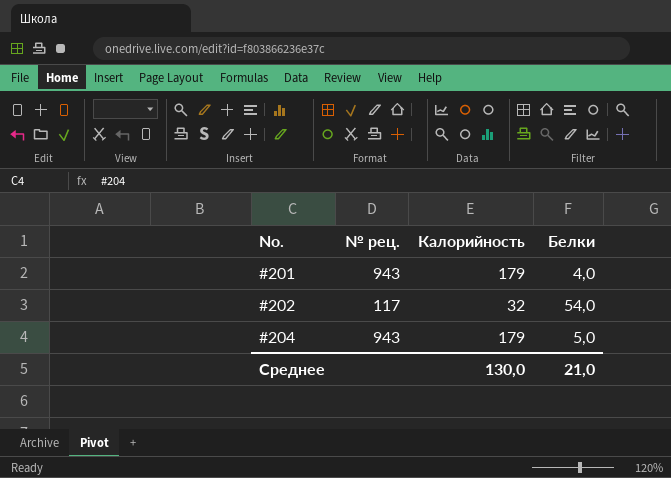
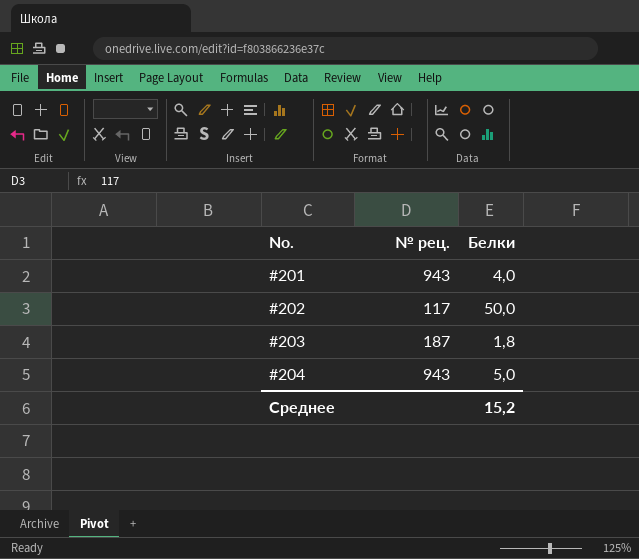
column Калорийность | position: 3 -> none
#202 | Белки: 54,0 -> 50,0
row #203: none -> 187 | 1,8
Среднее | Белки: 21,0 -> 15,2

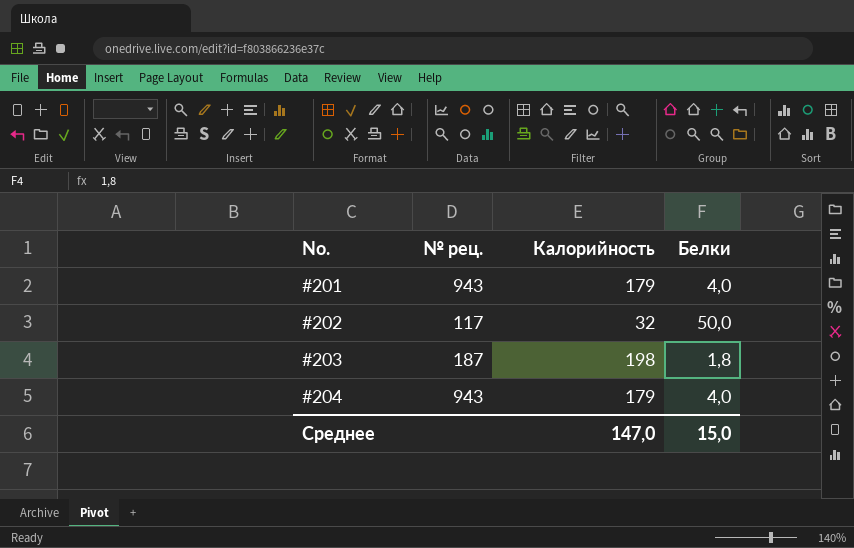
column Калорийность | position: none -> 3
#204 | Белки: 5,0 -> 4,0
Среднее | Белки: 15,2 -> 15,0

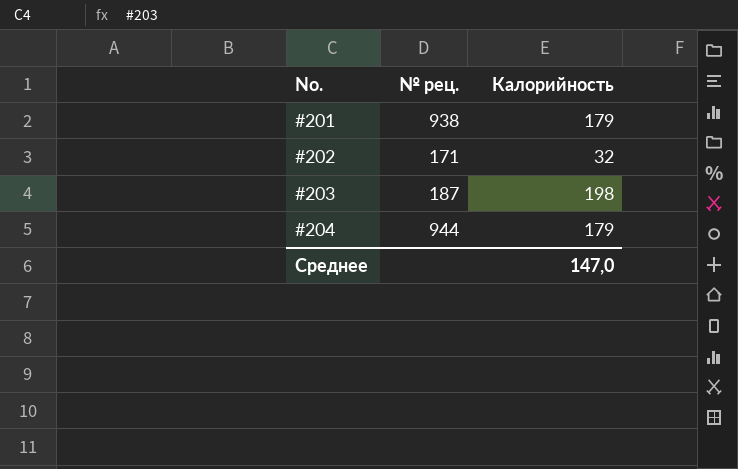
column Белки | position: 4 -> none
#201 | № рец.: 943 -> 938
#202 | № рец.: 117 -> 171
#204 | № рец.: 943 -> 944

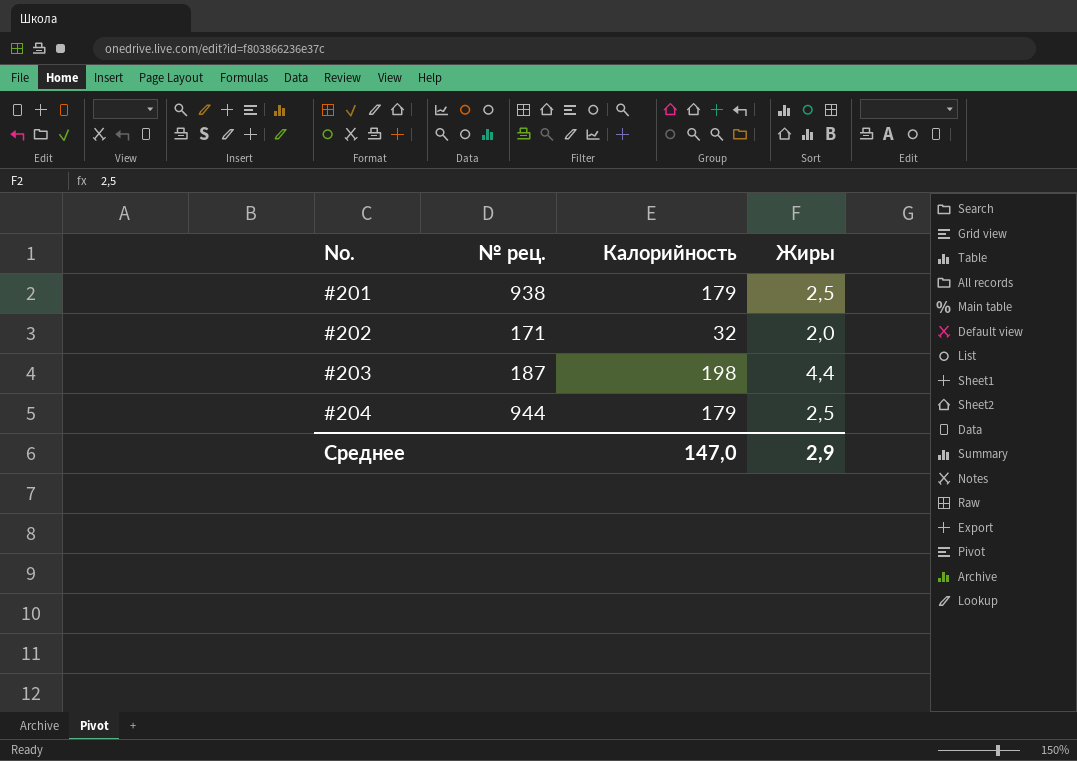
column Жиры | position: none -> 4

